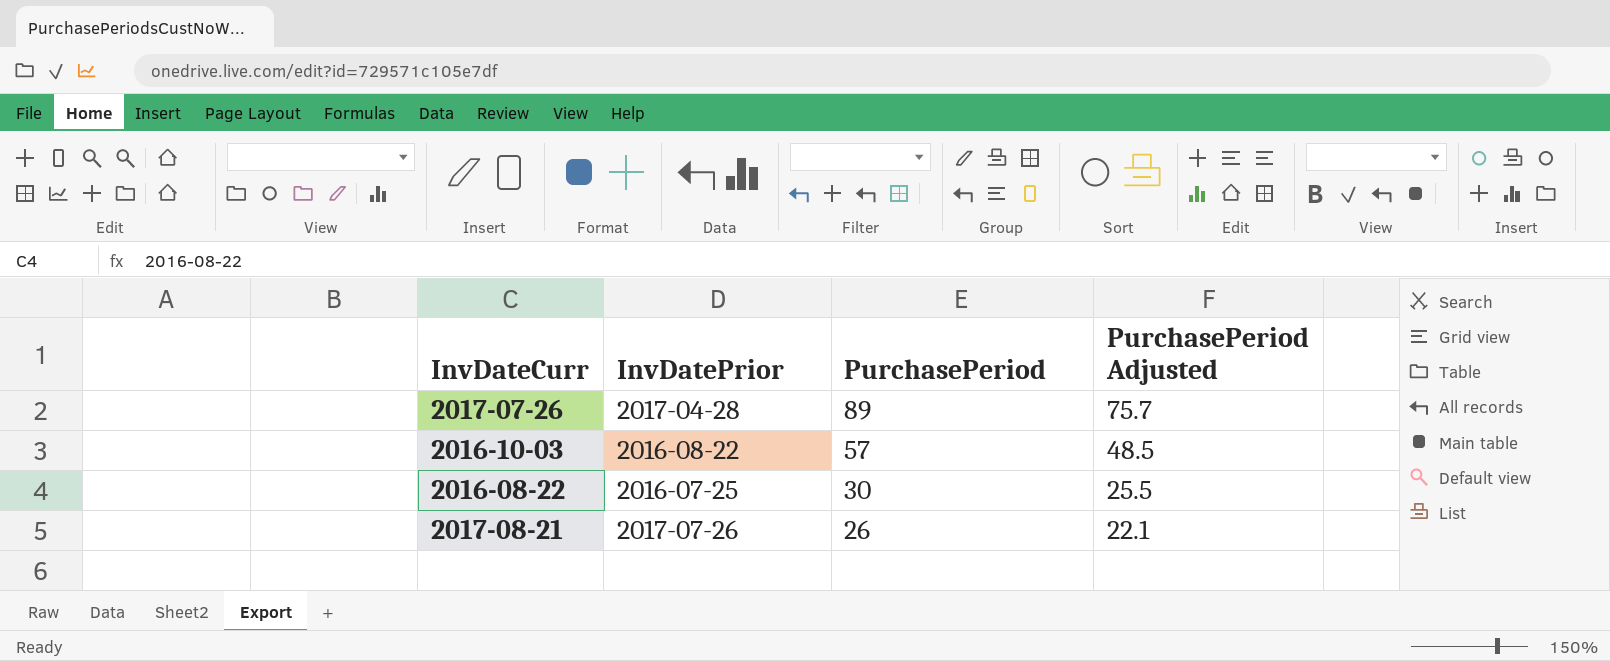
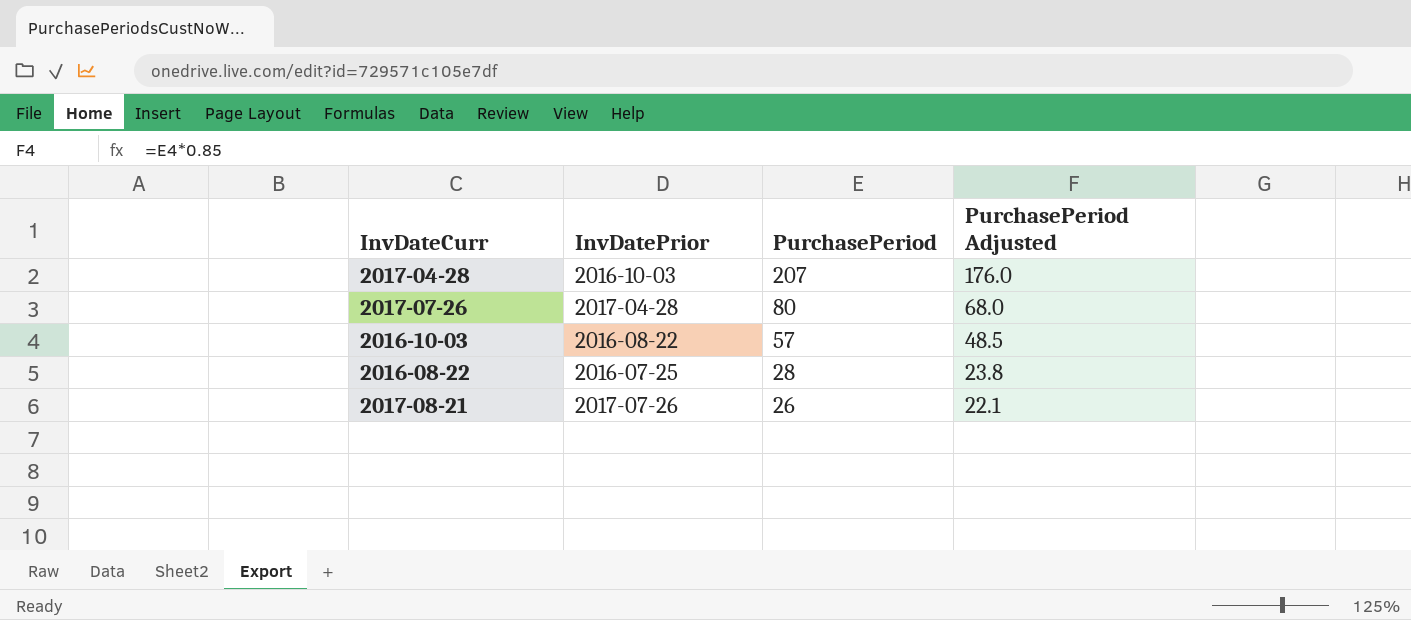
row 2017-04-28: none -> 2016-10-03 | 207 | 176.0
2017-07-26 | PurchasePeriod: 89 -> 80
2017-07-26 | PurchasePeriod Adjusted: 75.7 -> 68.0
2016-08-22 | PurchasePeriod: 30 -> 28
2016-08-22 | PurchasePeriod Adjusted: 25.5 -> 23.8

